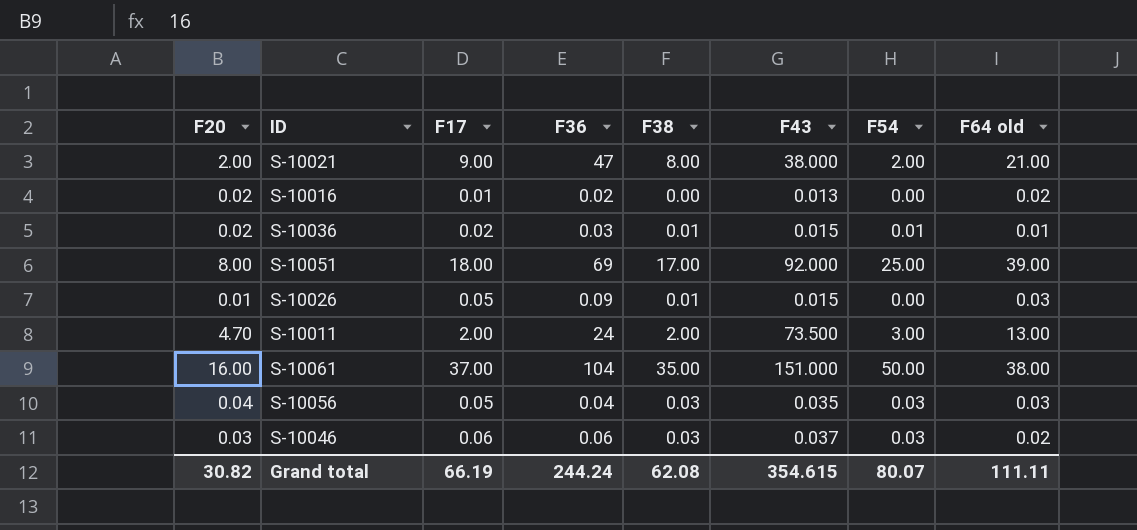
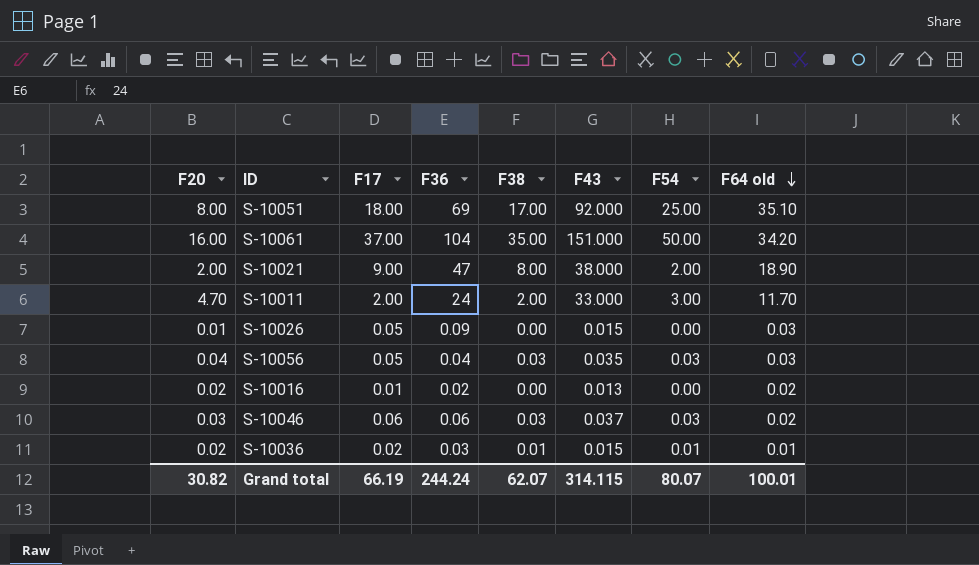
row order: none -> F64 old descending
S-10051 | F64 old: 39.00 -> 35.10
S-10061 | F64 old: 38.00 -> 34.20
S-10021 | F64 old: 21.00 -> 18.90
S-10011 | F43: 73.500 -> 33.000
S-10011 | F64 old: 13.00 -> 11.70
S-10026 | F38: 0.01 -> 0.00
Grand total | F38: 62.08 -> 62.07
Grand total | F43: 354.615 -> 314.115
Grand total | F64 old: 111.11 -> 100.01

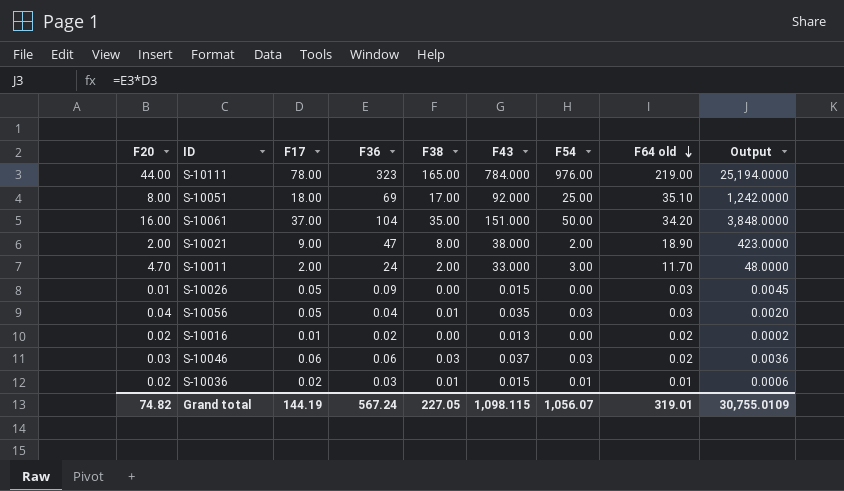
column Output | formula: none -> [F17] * [F36]
row S-10111: none -> 44.00 | 78.00 | 323 | 165.00 | 784.000 | 976.00 | 219.00 | 25,194.0000
S-10056 | F38: 0.03 -> 0.01
Grand total | F20: 30.82 -> 74.82
Grand total | F17: 66.19 -> 144.19
Grand total | F36: 244.24 -> 567.24
Grand total | F38: 62.07 -> 227.05
Grand total | F43: 314.115 -> 1,098.115
Grand total | F54: 80.07 -> 1,056.07
Grand total | F64 old: 100.01 -> 319.01

